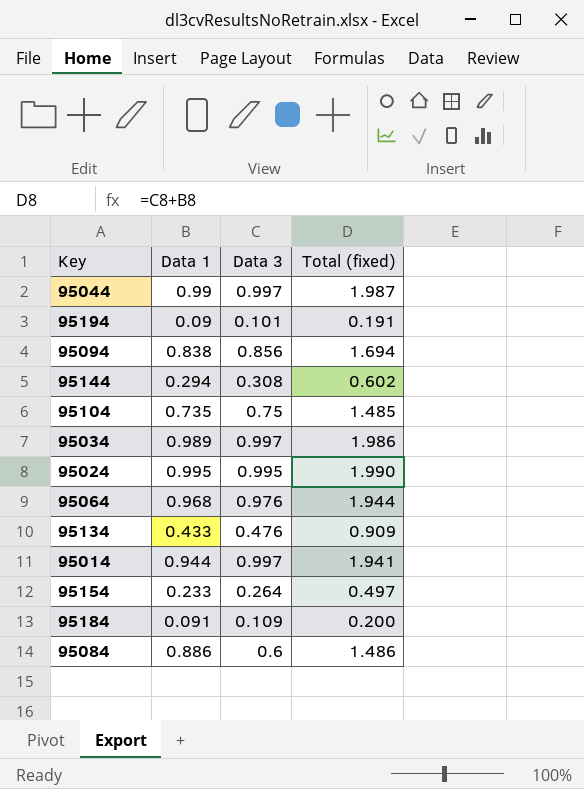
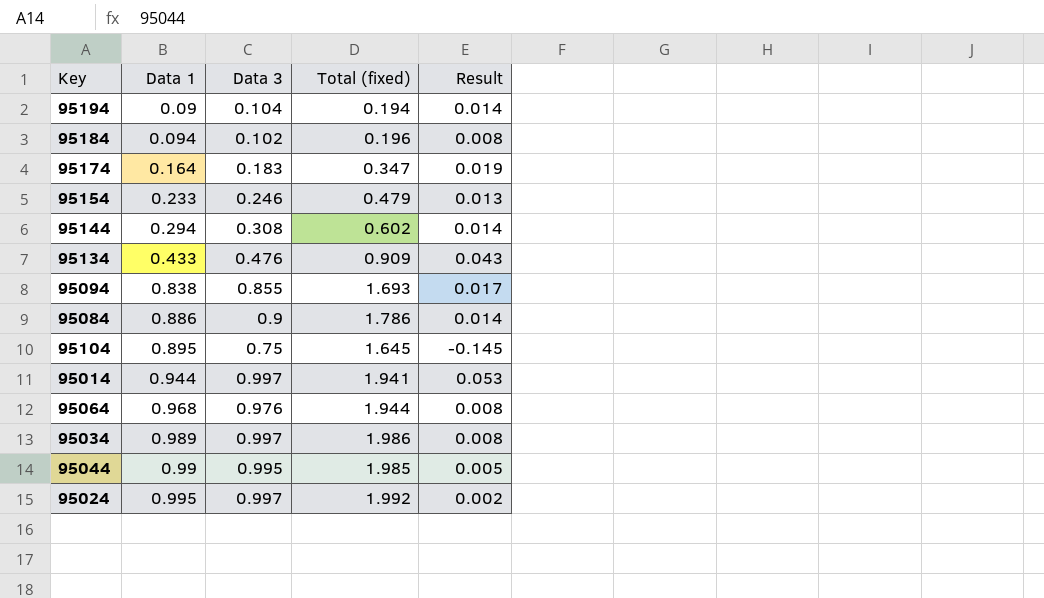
row order: none -> Data 1 ascending
column Result | formula: none -> [Data 3] - [Data 1]
95194 | Data 3: 0.101 -> 0.104
95194 | Total (fixed): 0.191 -> 0.194
95184 | Data 1: 0.091 -> 0.094
95184 | Data 3: 0.109 -> 0.102
95184 | Total (fixed): 0.200 -> 0.196
row 95174: none -> 0.164 | 0.183 | 0.347 | 0.019
95154 | Data 3: 0.264 -> 0.246
95154 | Total (fixed): 0.497 -> 0.479
95094 | Data 3: 0.856 -> 0.855
95094 | Total (fixed): 1.694 -> 1.693
95084 | Data 3: 0.6 -> 0.9
95084 | Total (fixed): 1.486 -> 1.786
95104 | Data 1: 0.735 -> 0.895
95104 | Total (fixed): 1.485 -> 1.645
95044 | Data 3: 0.997 -> 0.995
95044 | Total (fixed): 1.987 -> 1.985
95024 | Data 3: 0.995 -> 0.997
95024 | Total (fixed): 1.990 -> 1.992

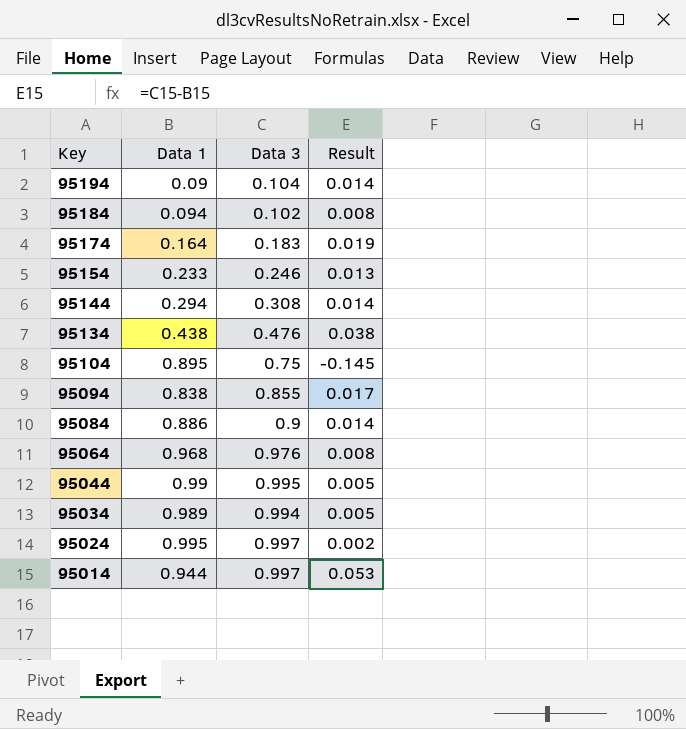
row order: Data 1 ascending -> Key descending
column Total (fixed) | formula: [Data 1] + [Data 3] -> none
95134 | Data 1: 0.433 -> 0.438
95134 | Result: 0.043 -> 0.038
95034 | Data 3: 0.997 -> 0.994
95034 | Result: 0.008 -> 0.005

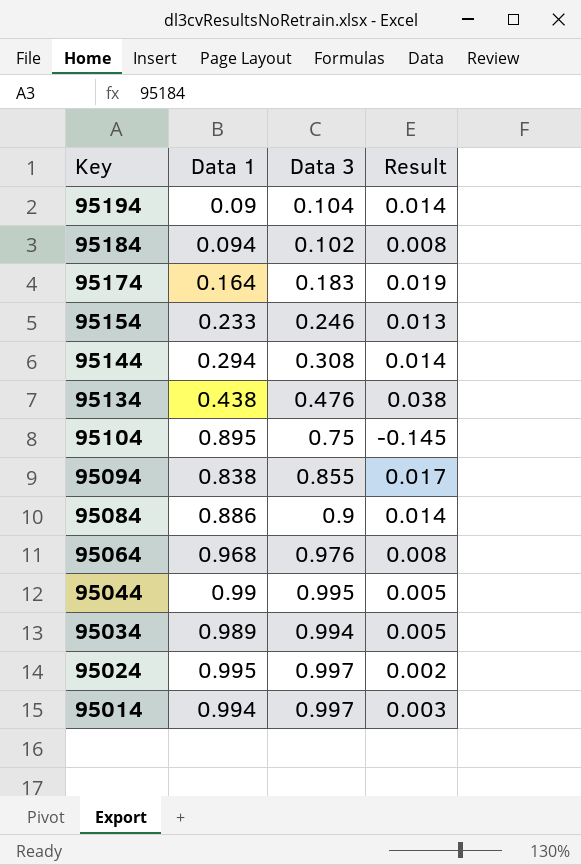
95014 | Data 1: 0.944 -> 0.994
95014 | Result: 0.053 -> 0.003

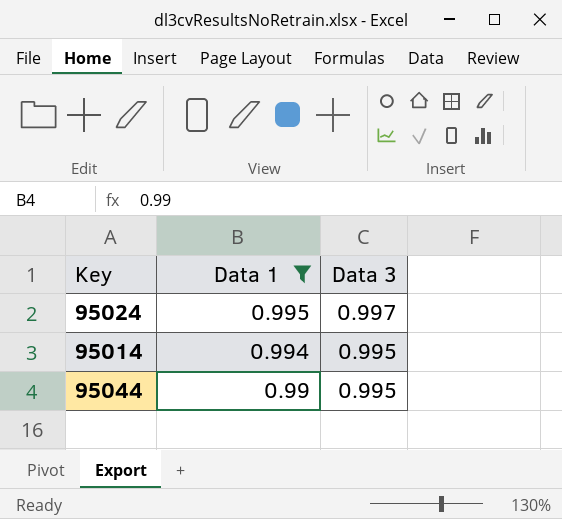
filter: none -> Data 1 >= 0.99
row order: Key descending -> Data 1 descending
column Result | formula: [Data 3] - [Data 1] -> none
95014 | Data 3: 0.997 -> 0.995

